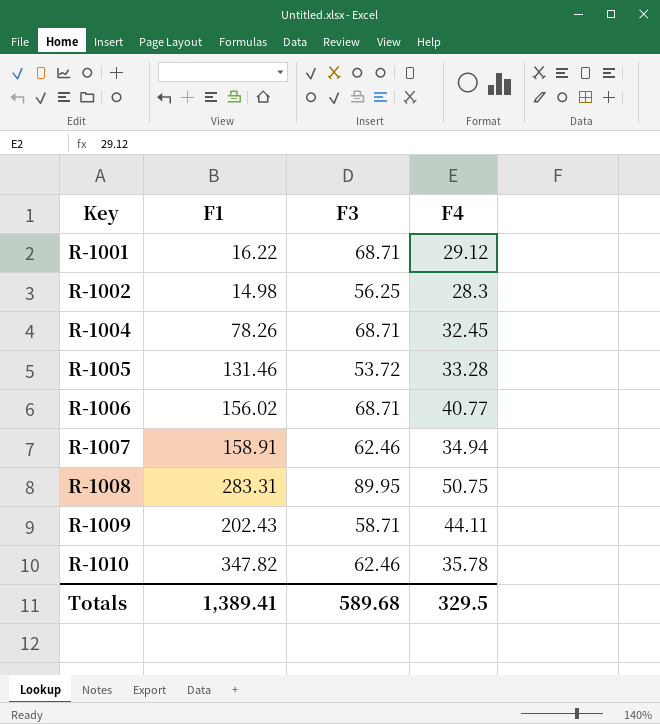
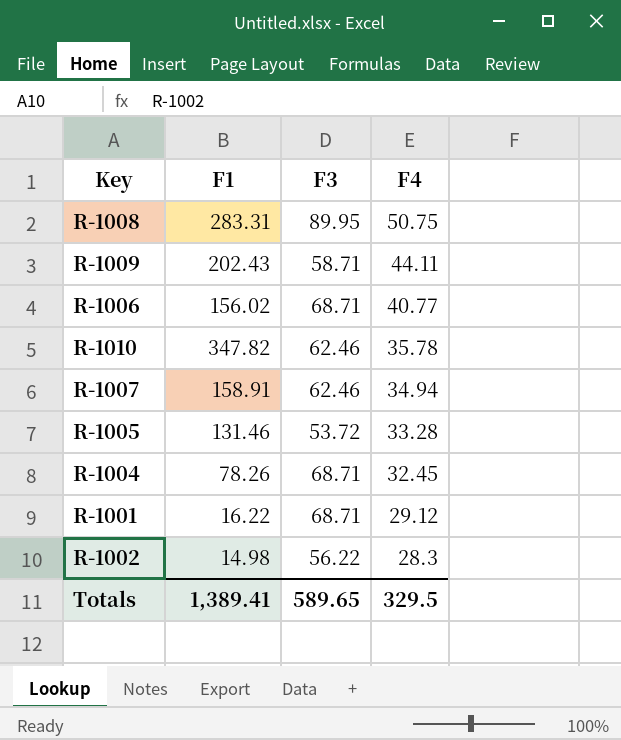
row order: Key ascending -> F4 descending
R-1002 | F3: 56.25 -> 56.22
Totals | F3: 589.68 -> 589.65

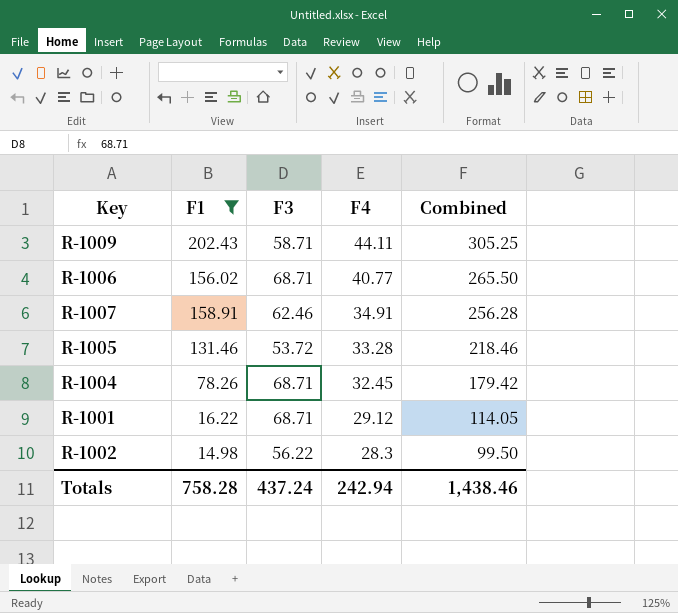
filter: none -> F1 <= 202.43
column Combined | formula: none -> [F1] + [F3] + [F4]
R-1007 | F4: 34.94 -> 34.91
Totals | F1: 1,389.41 -> 758.28
Totals | F3: 589.65 -> 437.24
Totals | F4: 329.5 -> 242.94

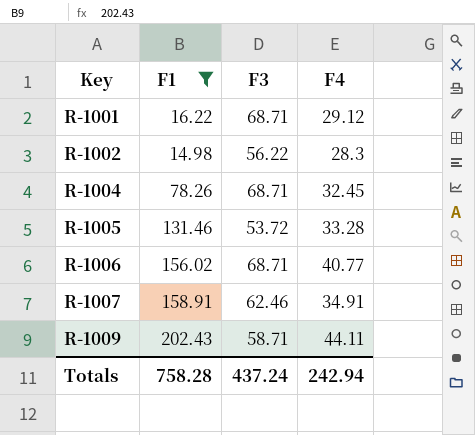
row order: F4 descending -> Key ascending
column Combined | formula: [F1] + [F3] + [F4] -> none

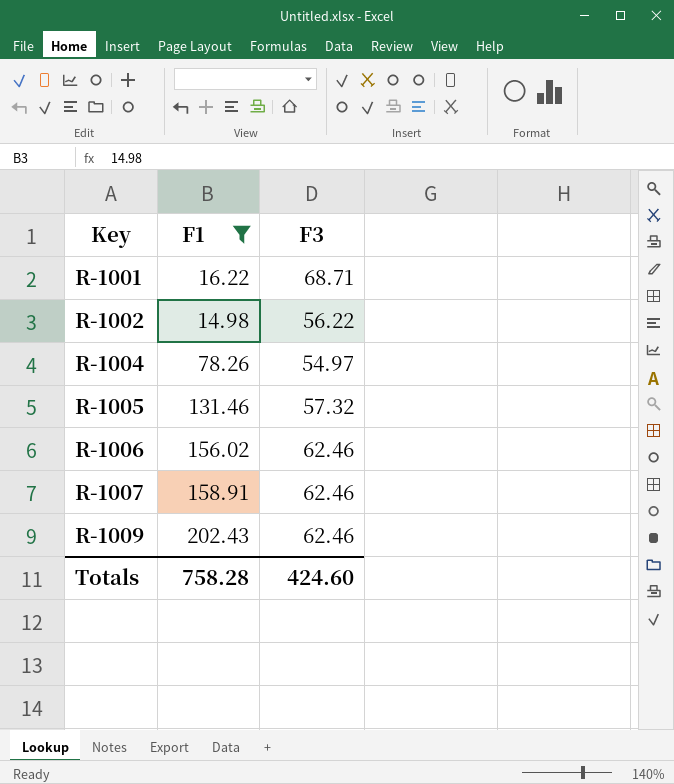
column F4 | position: 4 -> none
R-1004 | F3: 68.71 -> 54.97
R-1005 | F3: 53.72 -> 57.32
R-1006 | F3: 68.71 -> 62.46
R-1009 | F3: 58.71 -> 62.46
Totals | F3: 437.24 -> 424.60

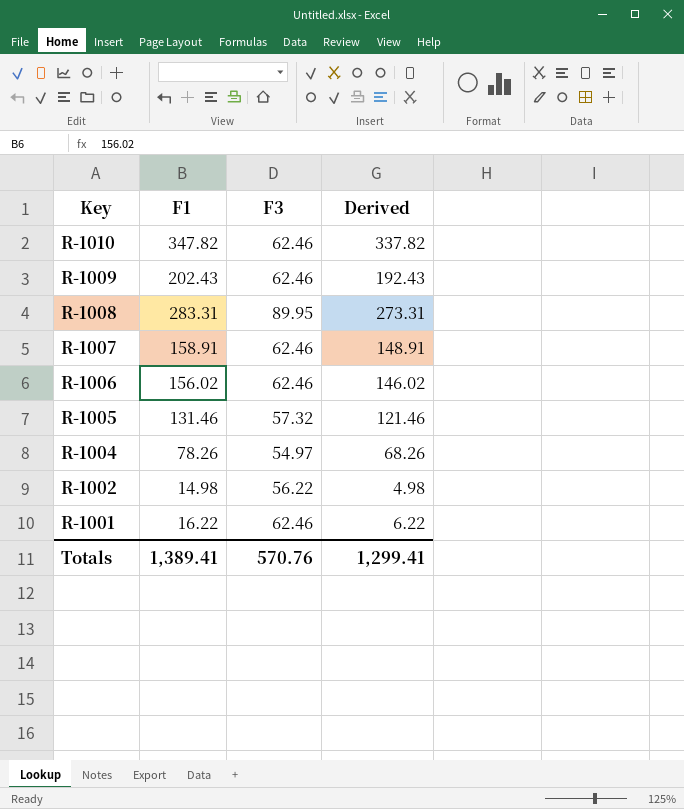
filter: F1 <= 202.43 -> none
row order: Key ascending -> Key descending
column Derived | formula: none -> [F1] - 10
R-1001 | F3: 68.71 -> 62.46
Totals | F1: 758.28 -> 1,389.41
Totals | F3: 424.60 -> 570.76

